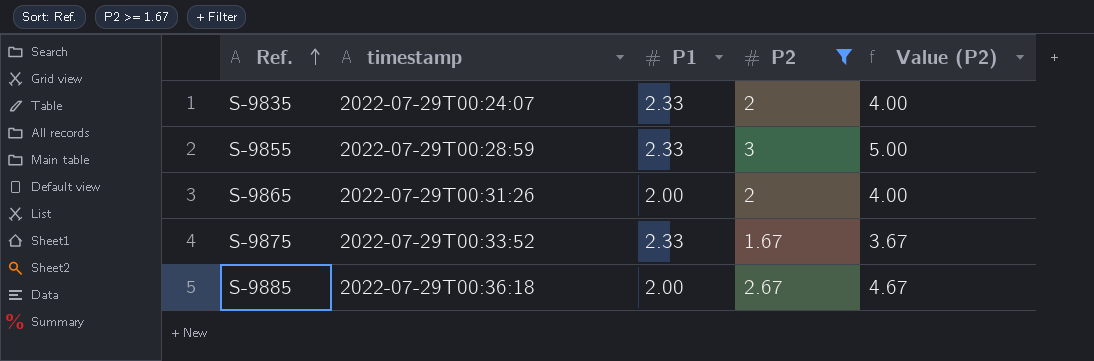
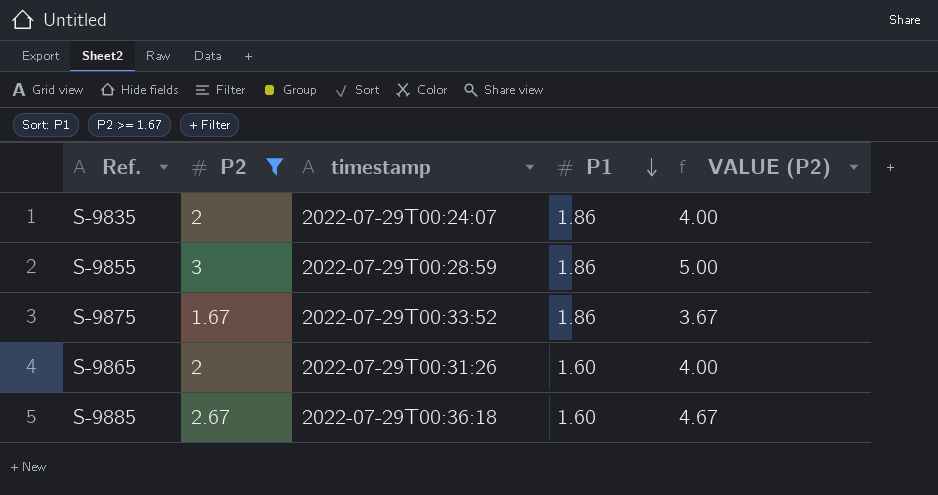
row order: Ref. ascending -> P1 descending
column P2 | position: 4 -> 2
column name: Value (P2) -> VALUE (P2)
S-9835 | P1: 2.33 -> 1.86
S-9855 | P1: 2.33 -> 1.86
S-9875 | P1: 2.33 -> 1.86
S-9865 | P1: 2.00 -> 1.60
S-9885 | P1: 2.00 -> 1.60

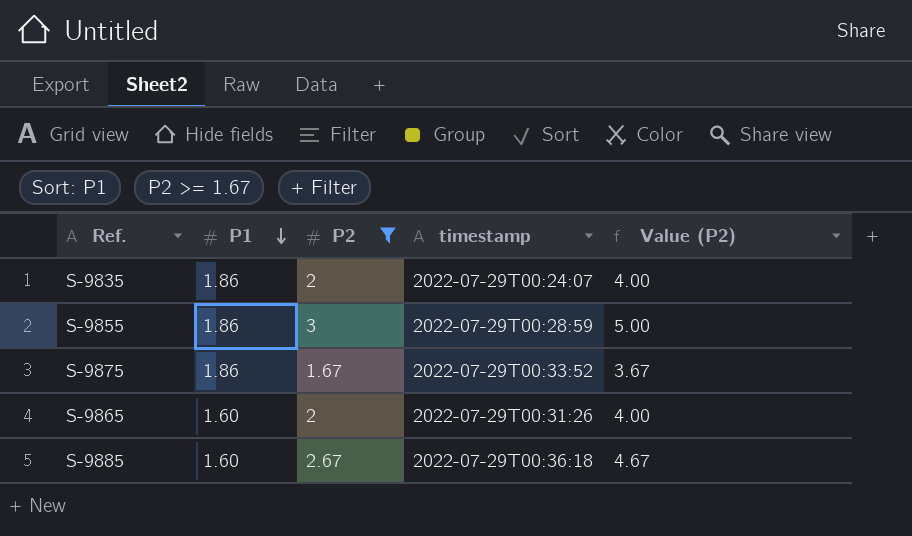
column P1 | position: 4 -> 2
column name: VALUE (P2) -> Value (P2)

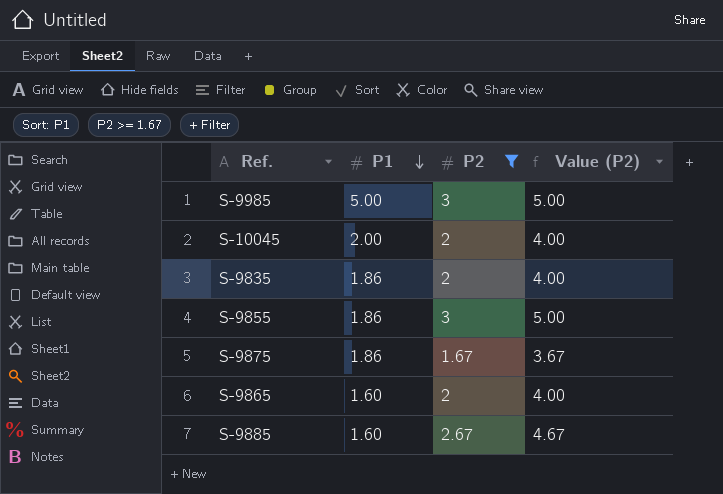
column timestamp | position: 4 -> none
row S-9985: none -> 5.00 | 3 | 5.00
row S-10045: none -> 2.00 | 2 | 4.00

